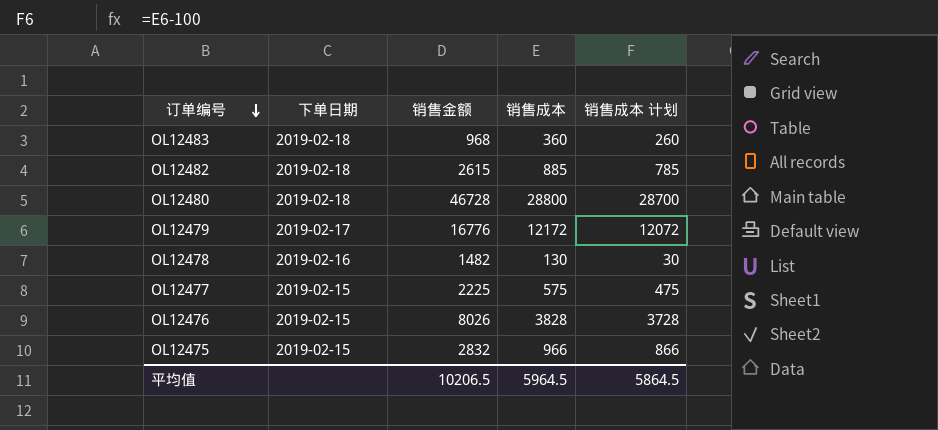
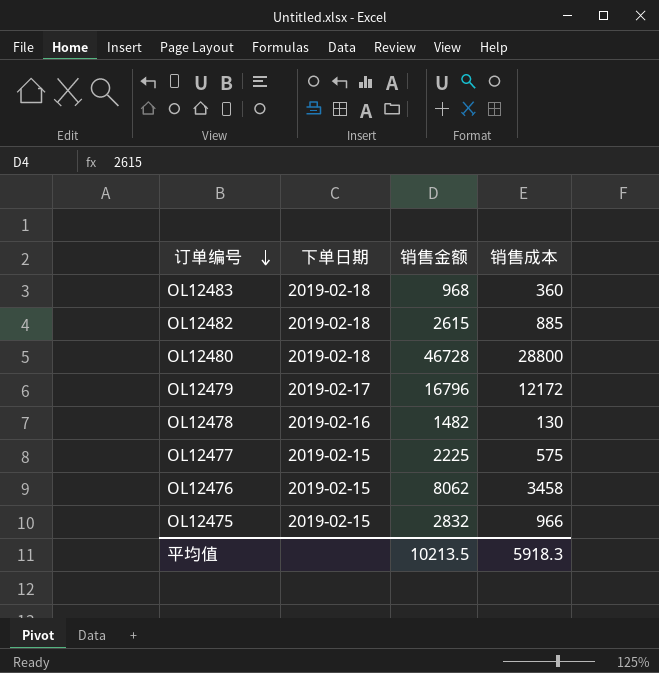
column 销售成本 计划 | formula: [销售成本] - 100 -> none
OL12479 | 销售金额: 16776 -> 16796
OL12476 | 销售金额: 8026 -> 8062
OL12476 | 销售成本: 3828 -> 3458
平均值 | 销售金额: 10206.5 -> 10213.5
平均值 | 销售成本: 5964.5 -> 5918.3

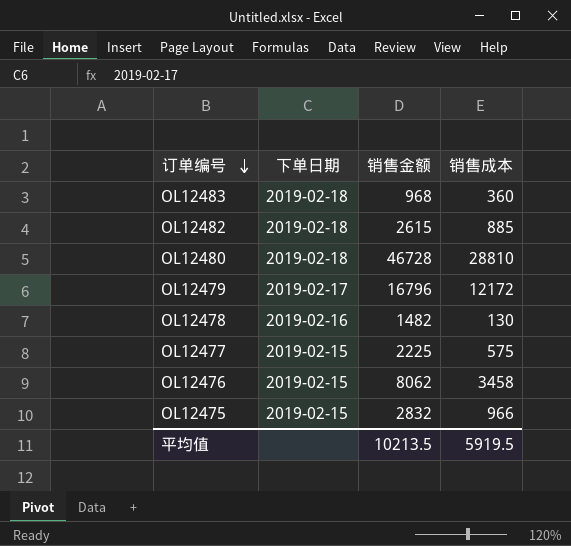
OL12480 | 销售成本: 28800 -> 28810
平均值 | 销售成本: 5918.3 -> 5919.5

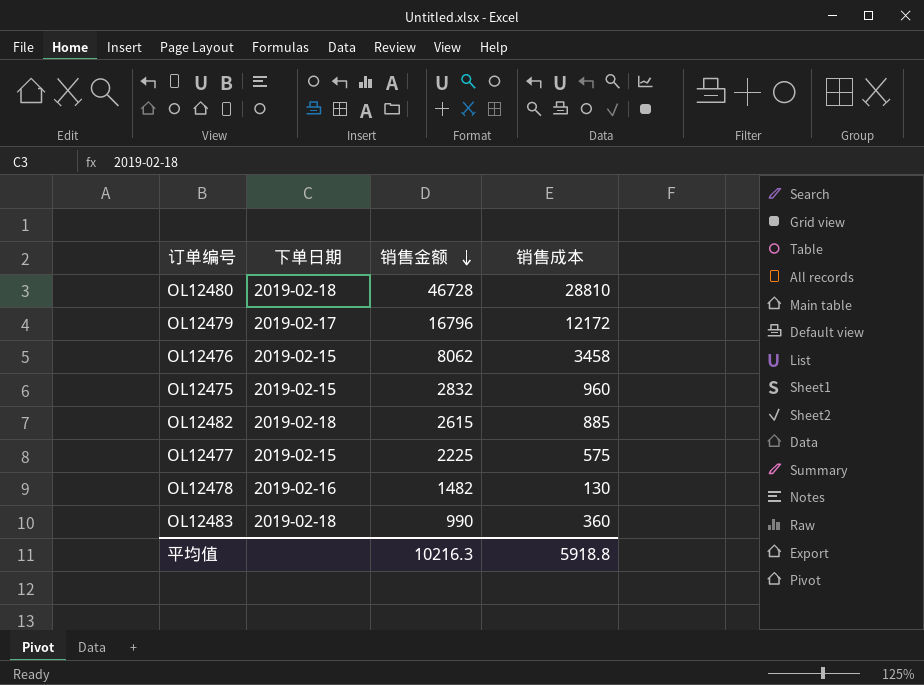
row order: 订单编号 descending -> 销售金额 descending
OL12475 | 销售成本: 966 -> 960
OL12483 | 销售金额: 968 -> 990
平均值 | 销售金额: 10213.5 -> 10216.3
平均值 | 销售成本: 5919.5 -> 5918.8

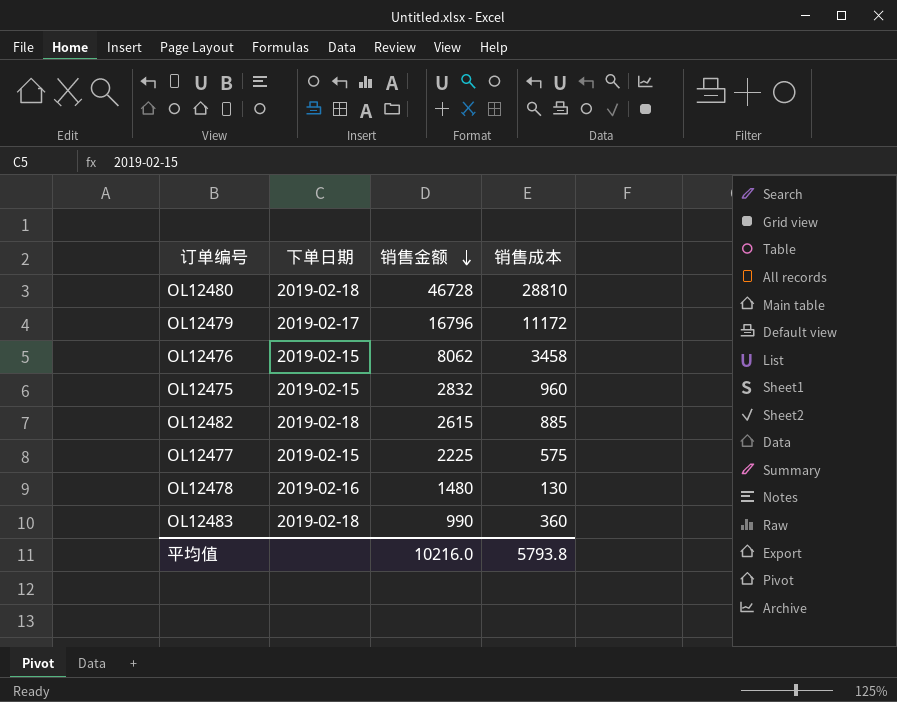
OL12479 | 销售成本: 12172 -> 11172
OL12478 | 销售金额: 1482 -> 1480
平均值 | 销售金额: 10216.3 -> 10216.0
平均值 | 销售成本: 5918.8 -> 5793.8

